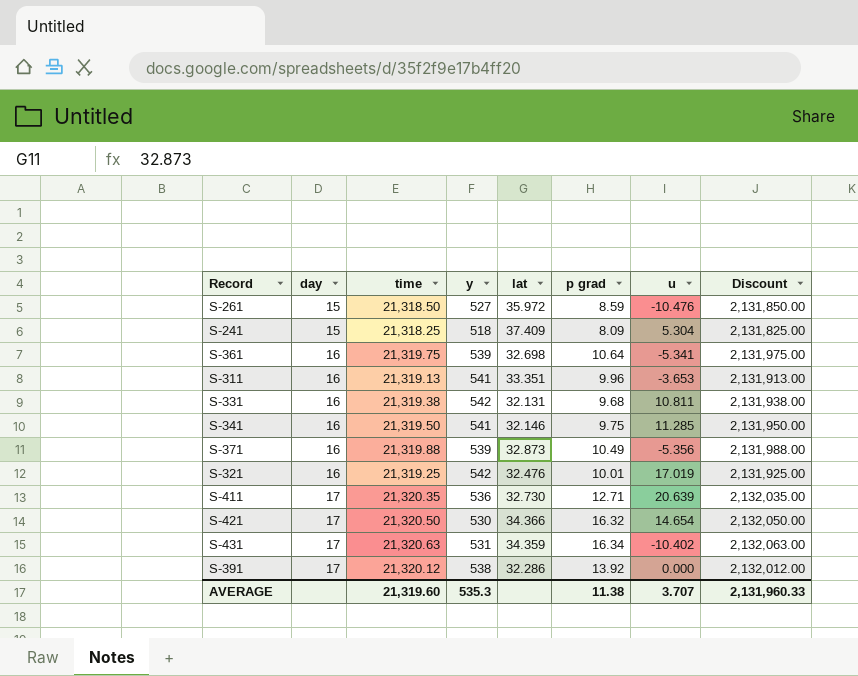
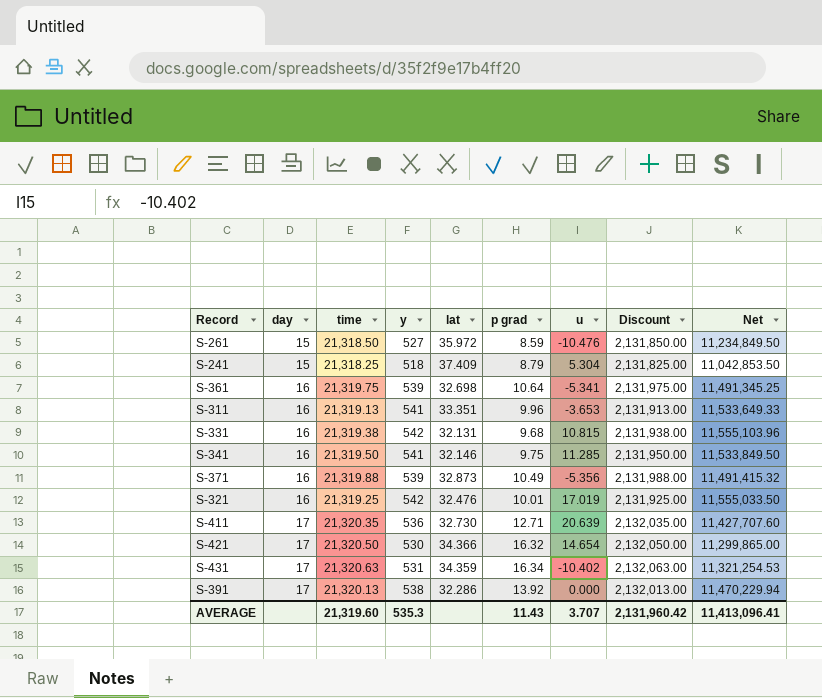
column Net | formula: none -> [time] * [y]
S-241 | p grad: 8.09 -> 8.79
S-331 | u: 10.811 -> 10.815
S-391 | time: 21,320.12 -> 21,320.13
S-391 | Discount: 2,132,012.00 -> 2,132,013.00
AVERAGE | p grad: 11.38 -> 11.43
AVERAGE | Discount: 2,131,960.33 -> 2,131,960.42

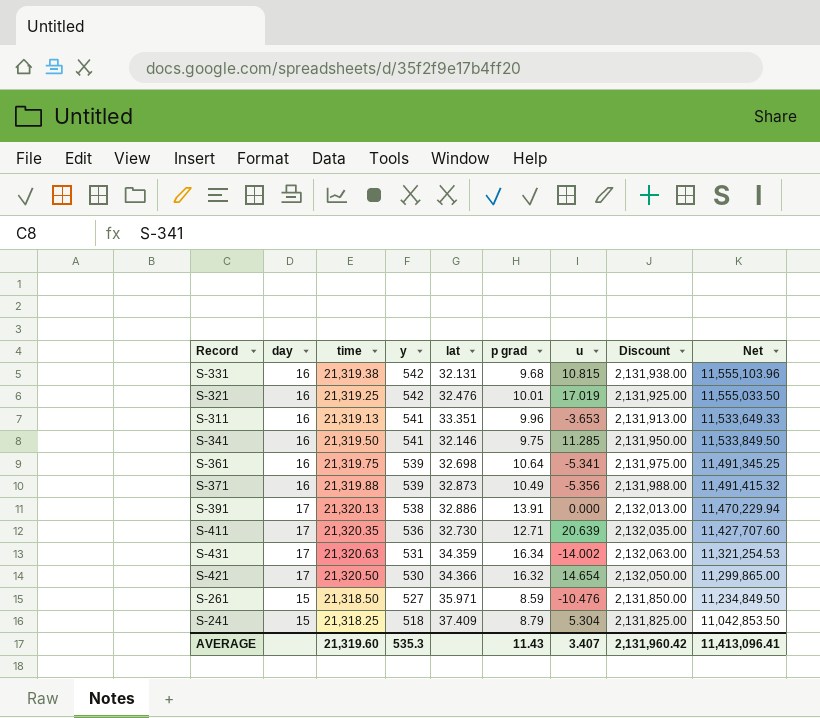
row order: day ascending -> y descending
S-391 | lat: 32.286 -> 32.886
S-391 | p grad: 13.92 -> 13.91
S-431 | u: -10.402 -> -14.002
S-261 | lat: 35.972 -> 35.971
AVERAGE | u: 3.707 -> 3.407

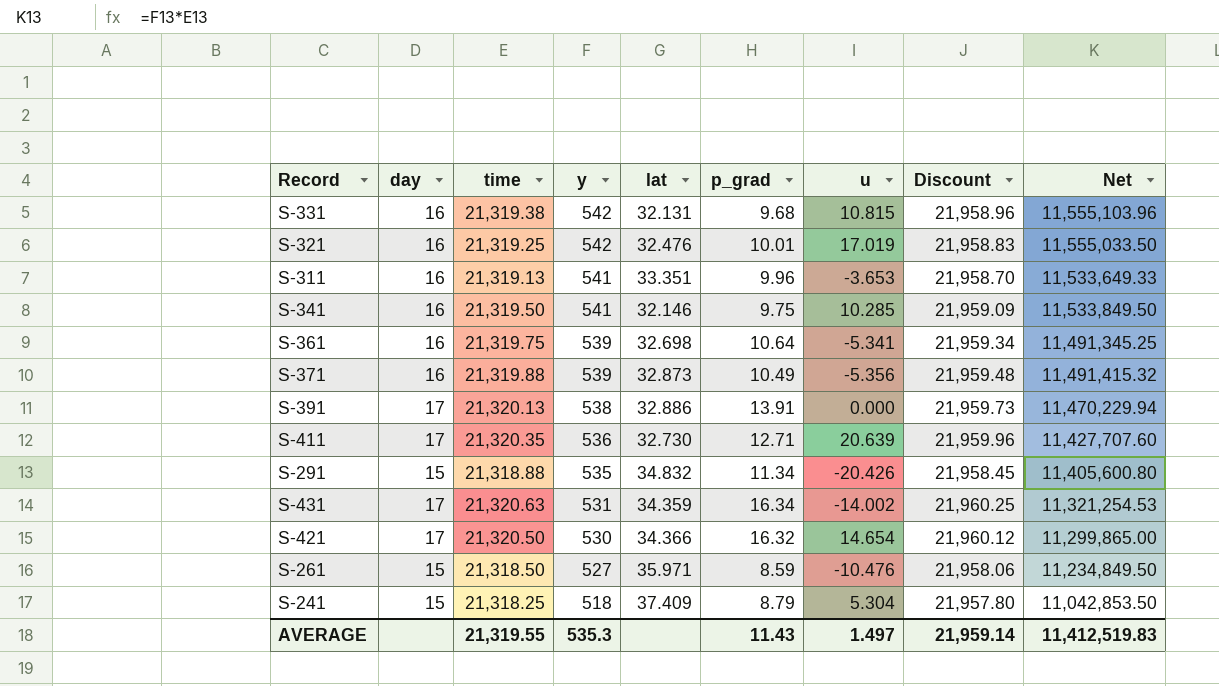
column name: p grad -> p_grad
column Discount | formula: [time] * 100 -> [time] * 1.03
S-341 | u: 11.285 -> 10.285
row S-291: none -> 15 | 21,318.88 | 535 | 34.832 | 11.34 | -20.426 | 21,958.45 | 11,405,600.80
AVERAGE | time: 21,319.60 -> 21,319.55
AVERAGE | u: 3.407 -> 1.497
AVERAGE | Discount: 2,131,960.42 -> 21,959.14
AVERAGE | Net: 11,413,096.41 -> 11,412,519.83

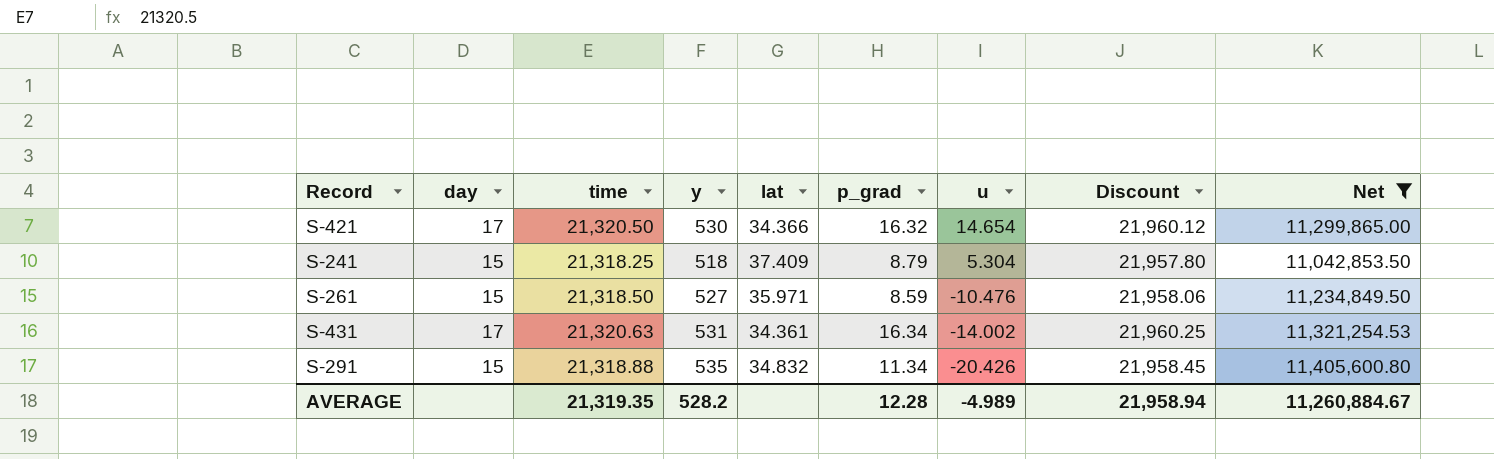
filter: none -> Net <= 11,405,600.80
row order: y descending -> u descending
S-431 | lat: 34.359 -> 34.361
AVERAGE | time: 21,319.55 -> 21,319.35
AVERAGE | y: 535.3 -> 528.2
AVERAGE | p_grad: 11.43 -> 12.28
AVERAGE | u: 1.497 -> -4.989
AVERAGE | Discount: 21,959.14 -> 21,958.94
AVERAGE | Net: 11,412,519.83 -> 11,260,884.67

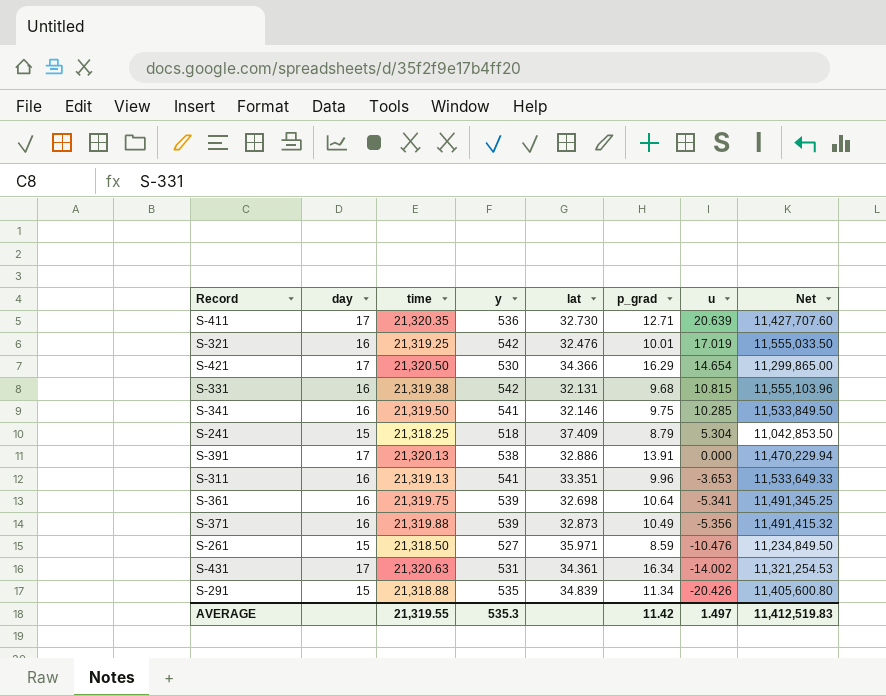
filter: Net <= 11,405,600.80 -> none
column Discount | formula: [time] * 1.03 -> none
S-421 | p_grad: 16.32 -> 16.29
S-291 | lat: 34.832 -> 34.839
AVERAGE | time: 21,319.35 -> 21,319.55
AVERAGE | y: 528.2 -> 535.3
AVERAGE | p_grad: 12.28 -> 11.42
AVERAGE | u: -4.989 -> 1.497
AVERAGE | Net: 11,260,884.67 -> 11,412,519.83

